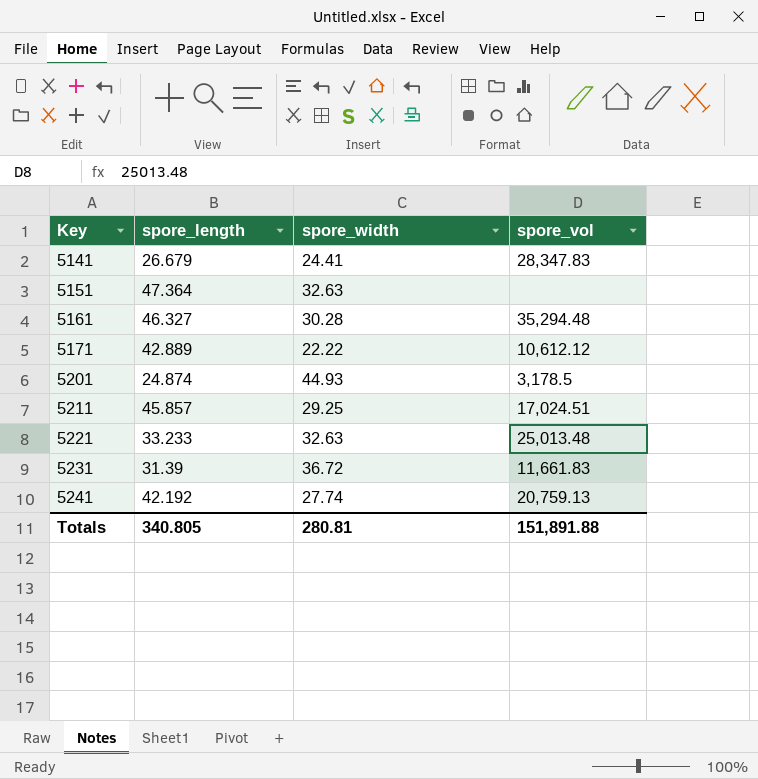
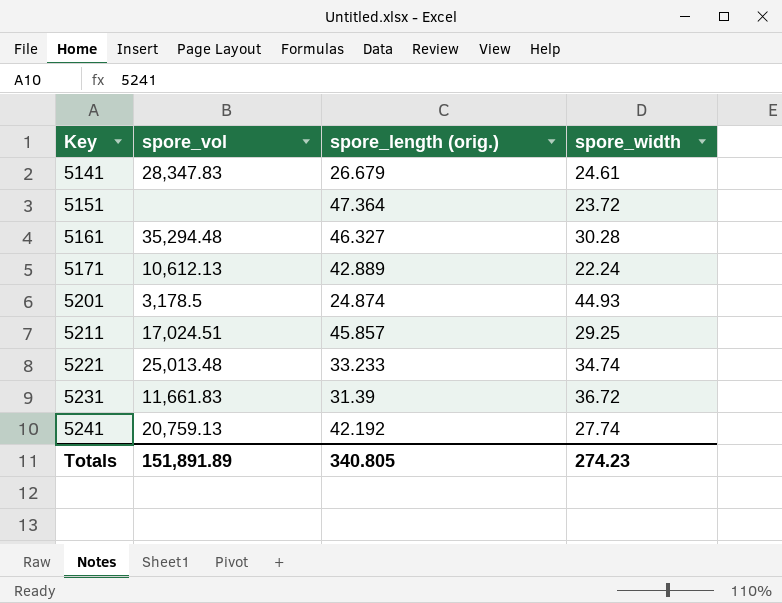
column spore_vol | position: 4 -> 2
column name: spore_length -> spore_length (orig.)
5141 | spore_width: 24.41 -> 24.61
5151 | spore_width: 32.63 -> 23.72
5171 | spore_vol: 10,612.12 -> 10,612.13
5171 | spore_width: 22.22 -> 22.24
5221 | spore_width: 32.63 -> 34.74
Totals | spore_vol: 151,891.88 -> 151,891.89
Totals | spore_width: 280.81 -> 274.23

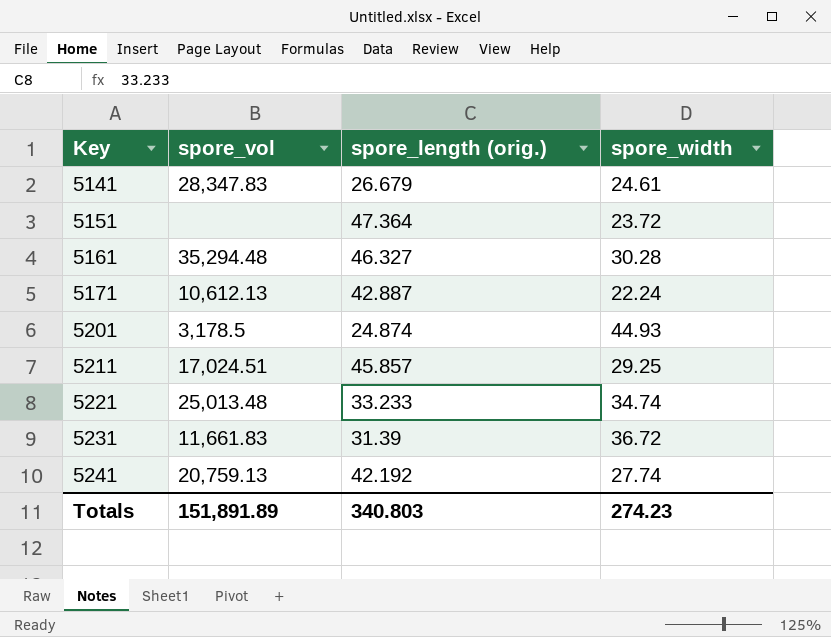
5171 | spore_length (orig.): 42.889 -> 42.887
Totals | spore_length (orig.): 340.805 -> 340.803

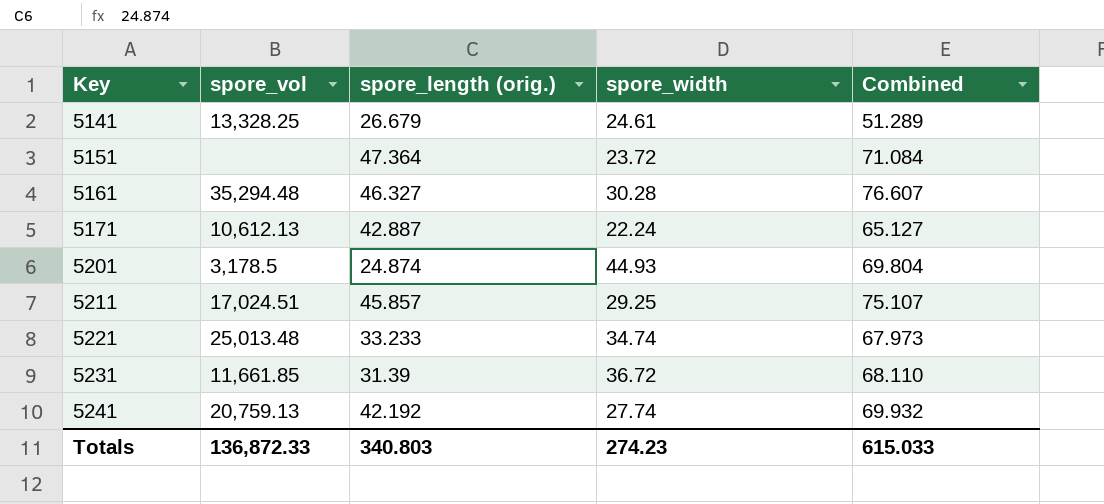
column Combined | formula: none -> [spore_length (orig.)] + [spore_width]
5141 | spore_vol: 28,347.83 -> 13,328.25
5231 | spore_vol: 11,661.83 -> 11,661.85
Totals | spore_vol: 151,891.89 -> 136,872.33

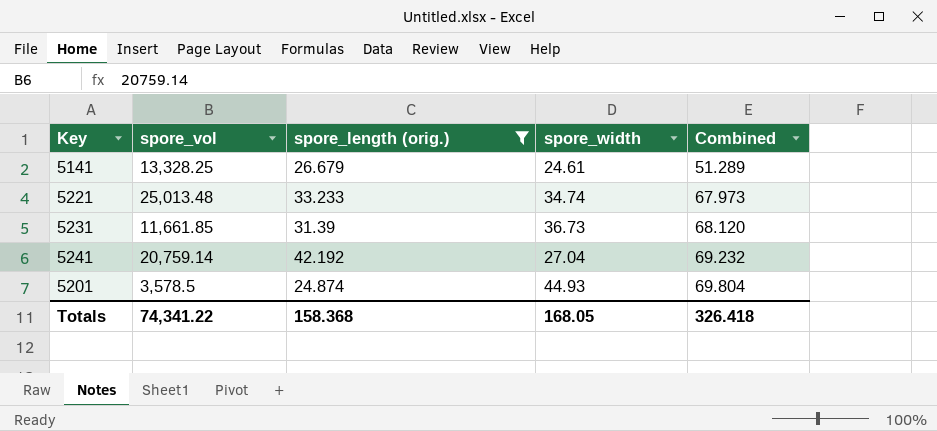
filter: none -> spore_length (orig.) <= 42.192
row order: Key ascending -> Combined ascending
5231 | spore_width: 36.72 -> 36.73
5231 | Combined: 68.110 -> 68.120
5241 | spore_vol: 20,759.13 -> 20,759.14
5241 | spore_width: 27.74 -> 27.04
5241 | Combined: 69.932 -> 69.232
5201 | spore_vol: 3,178.5 -> 3,578.5
Totals | spore_vol: 136,872.33 -> 74,341.22
Totals | spore_length (orig.): 340.803 -> 158.368
Totals | spore_width: 274.23 -> 168.05
Totals | Combined: 615.033 -> 326.418

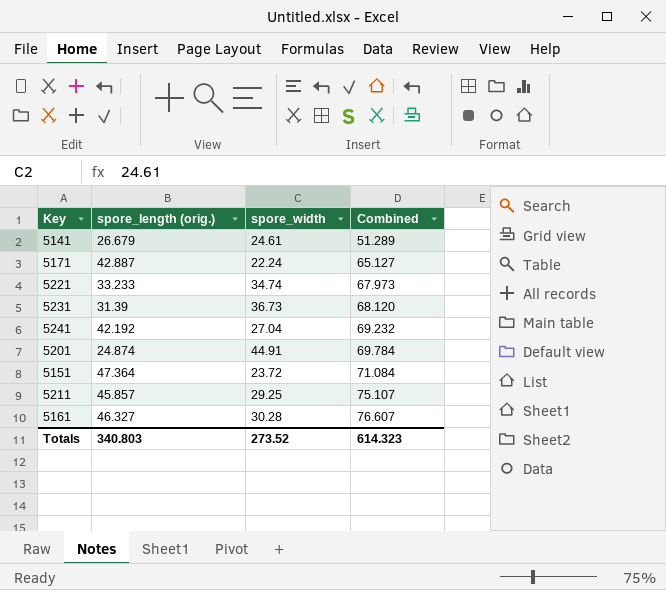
filter: spore_length (orig.) <= 42.192 -> none
column spore_vol | position: 2 -> none
5201 | spore_width: 44.93 -> 44.91
5201 | Combined: 69.804 -> 69.784
Totals | spore_length (orig.): 158.368 -> 340.803
Totals | spore_width: 168.05 -> 273.52
Totals | Combined: 326.418 -> 614.323

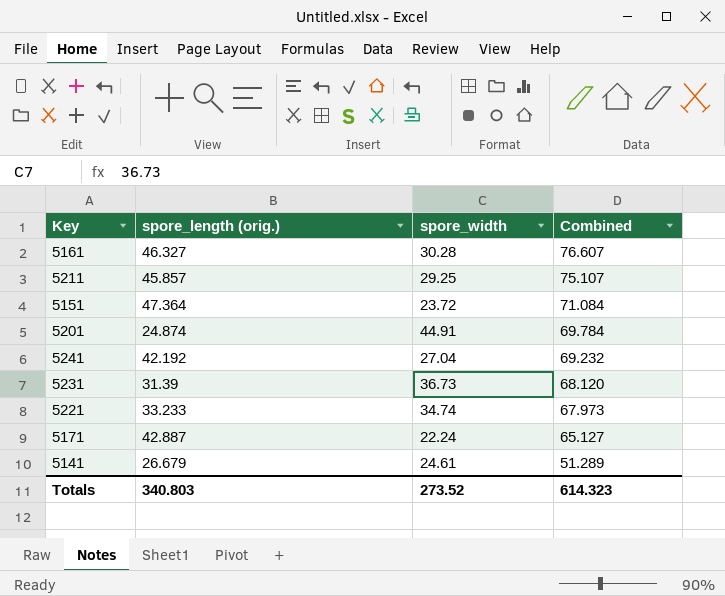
row order: Combined ascending -> Combined descending

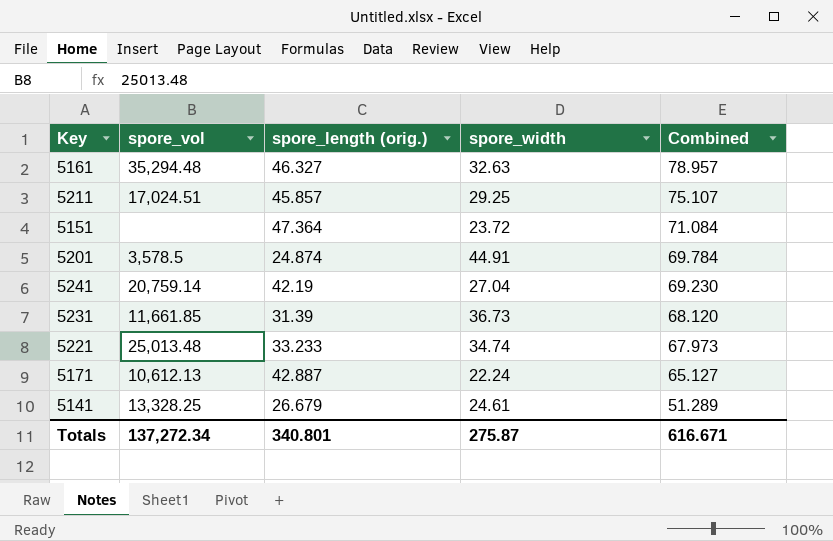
column spore_vol | position: none -> 2
5161 | spore_width: 30.28 -> 32.63
5161 | Combined: 76.607 -> 78.957
5241 | spore_length (orig.): 42.192 -> 42.19
5241 | Combined: 69.232 -> 69.230
Totals | spore_length (orig.): 340.803 -> 340.801
Totals | spore_width: 273.52 -> 275.87
Totals | Combined: 614.323 -> 616.671

